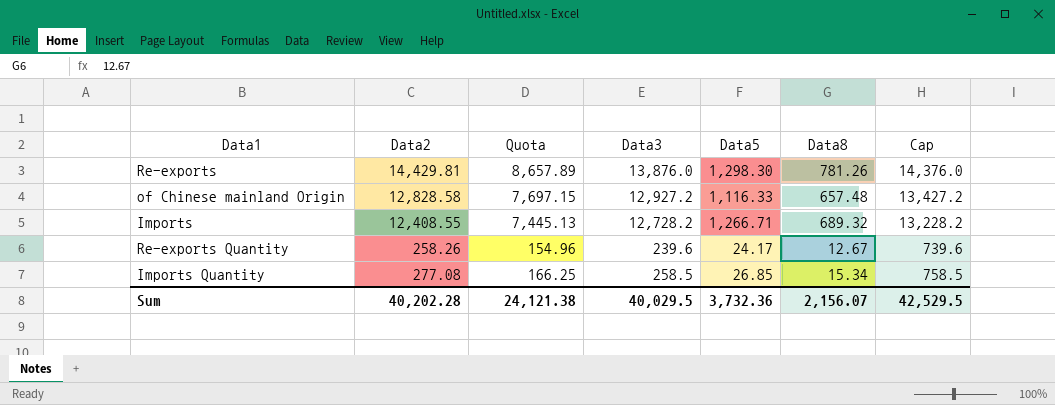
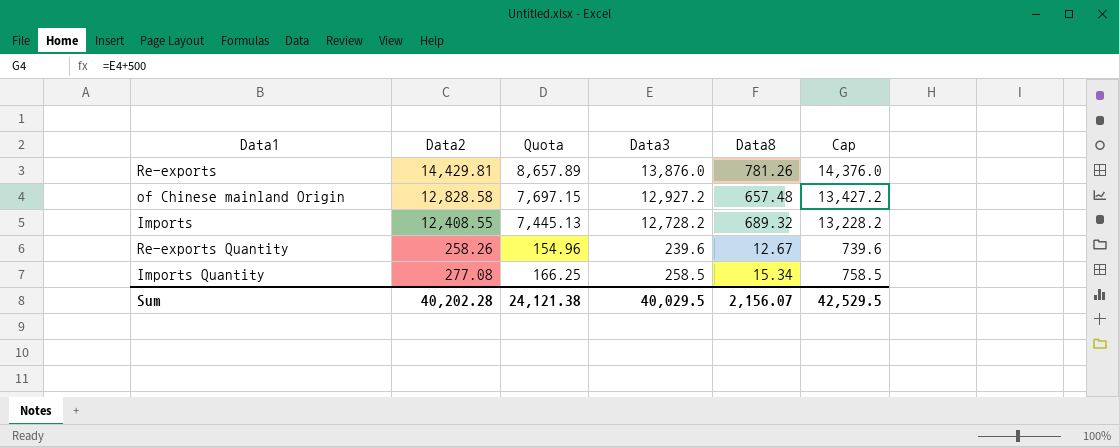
column Data5 | position: 5 -> none

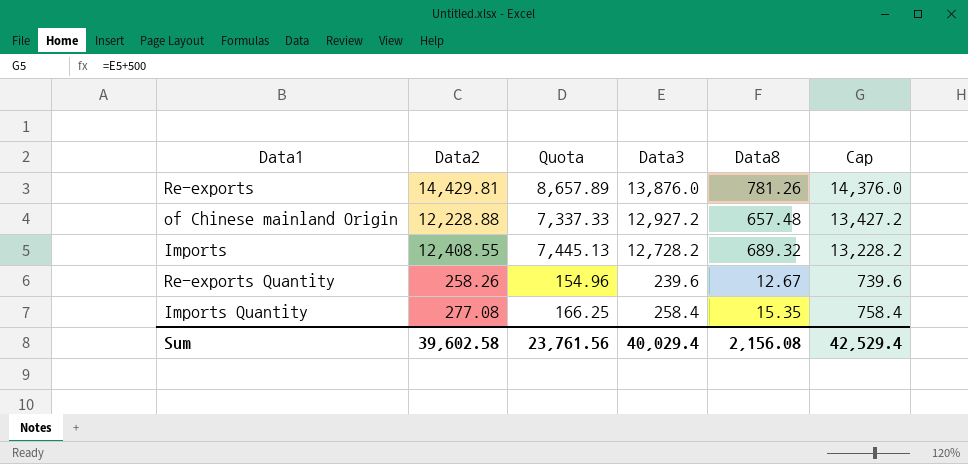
of Chinese mainland Origin | Data2: 12,828.58 -> 12,228.88
of Chinese mainland Origin | Quota: 7,697.15 -> 7,337.33
Imports Quantity | Data3: 258.5 -> 258.4
Imports Quantity | Data8: 15.34 -> 15.35
Imports Quantity | Cap: 758.5 -> 758.4
Sum | Data2: 40,202.28 -> 39,602.58
Sum | Quota: 24,121.38 -> 23,761.56
Sum | Data3: 40,029.5 -> 40,029.4
Sum | Data8: 2,156.07 -> 2,156.08
Sum | Cap: 42,529.5 -> 42,529.4

